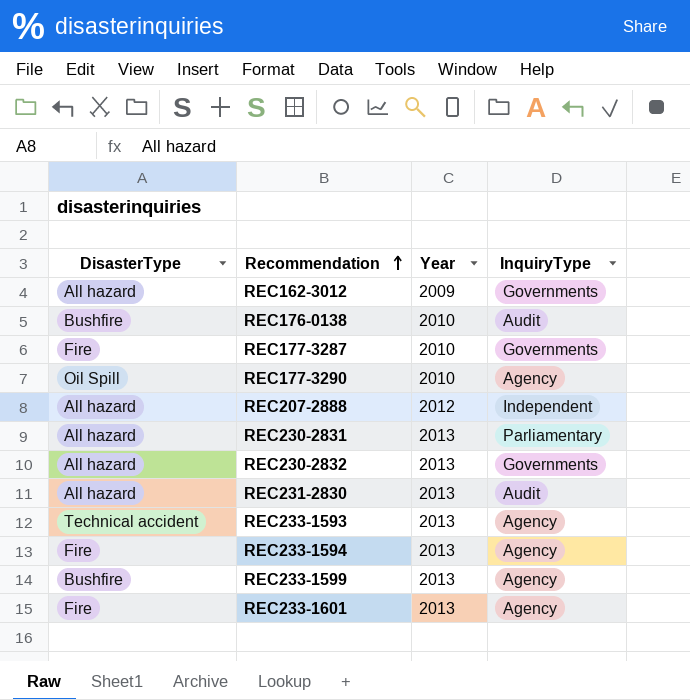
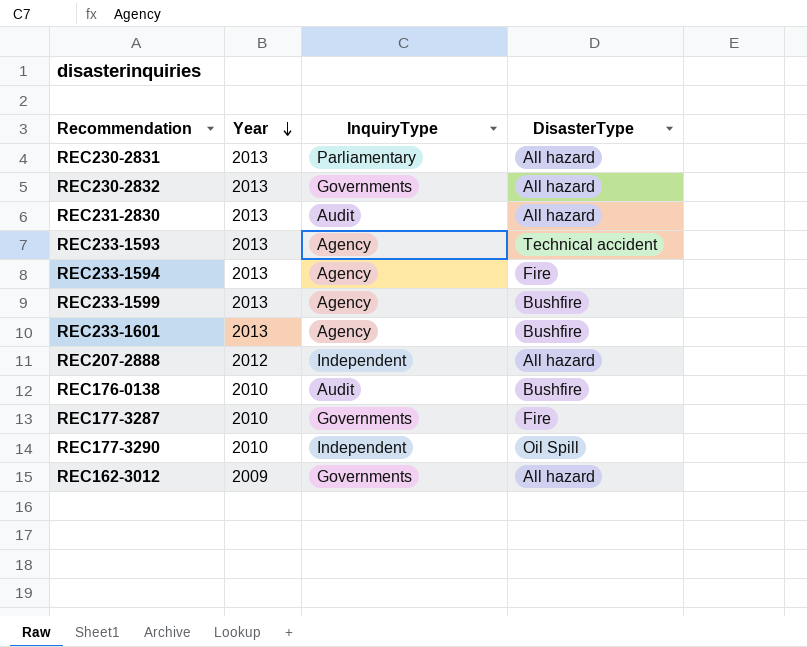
row order: Recommendation ascending -> Year descending
column DisasterType | position: 1 -> 4
REC233-1601 | DisasterType: Fire -> Bushfire
REC177-3290 | InquiryType: Agency -> Independent

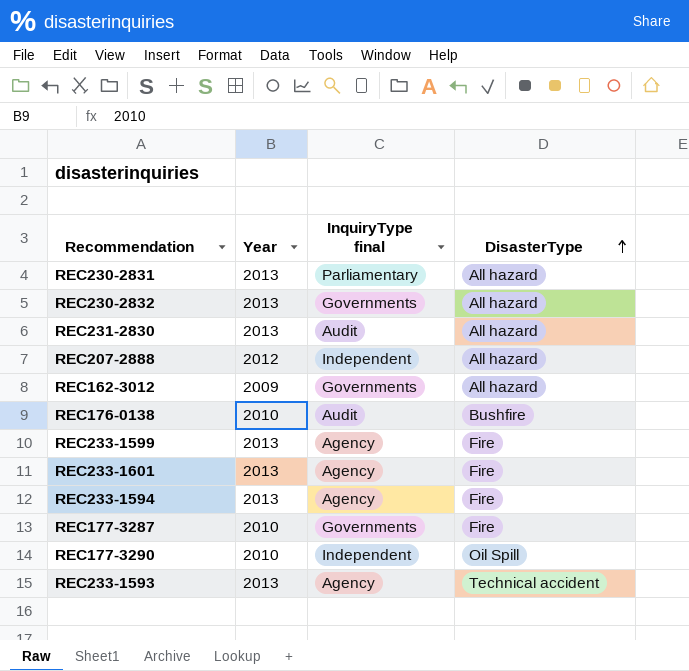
row order: Year descending -> DisasterType ascending
column name: InquiryType -> InquiryType final
REC233-1599 | DisasterType: Bushfire -> Fire
REC233-1601 | DisasterType: Bushfire -> Fire

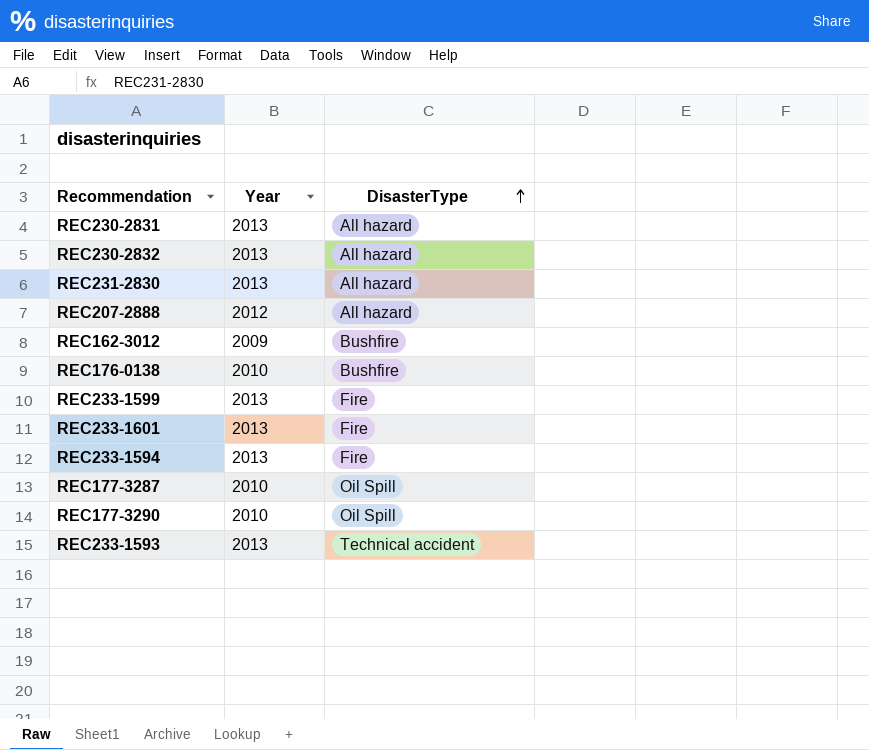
column InquiryType final | position: 3 -> none
REC162-3012 | DisasterType: All hazard -> Bushfire
REC177-3287 | DisasterType: Fire -> Oil Spill

